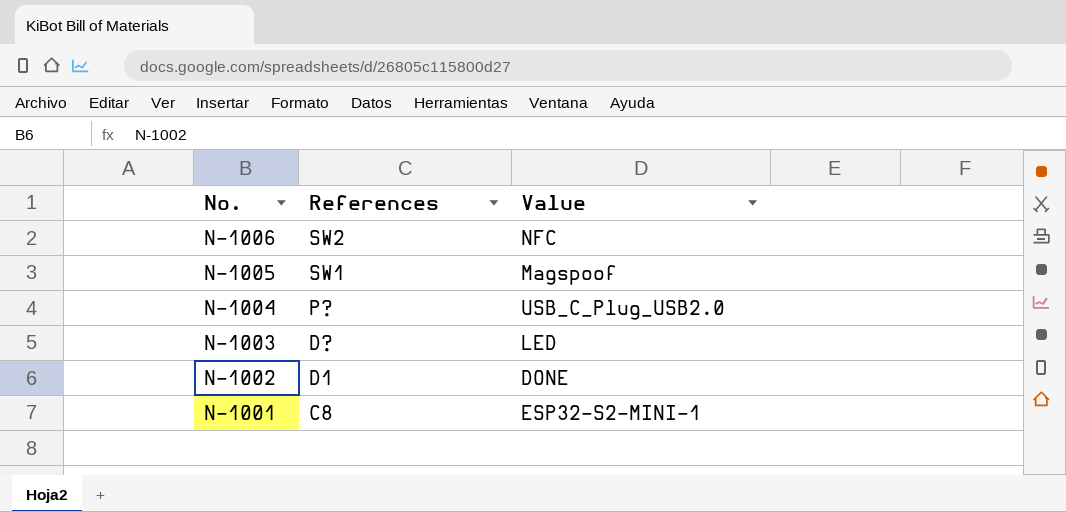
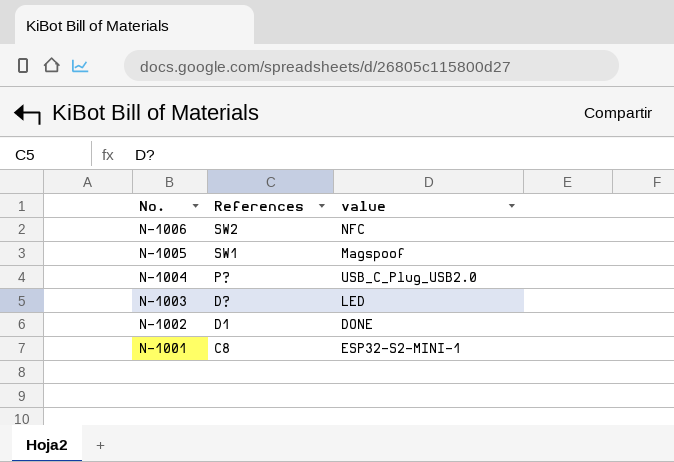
column name: Value -> value

